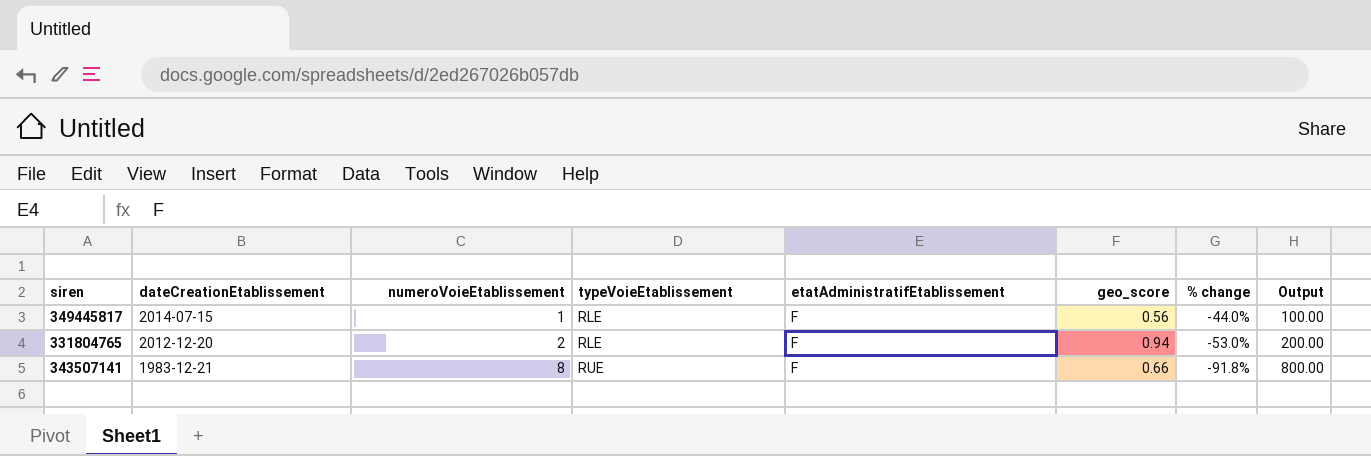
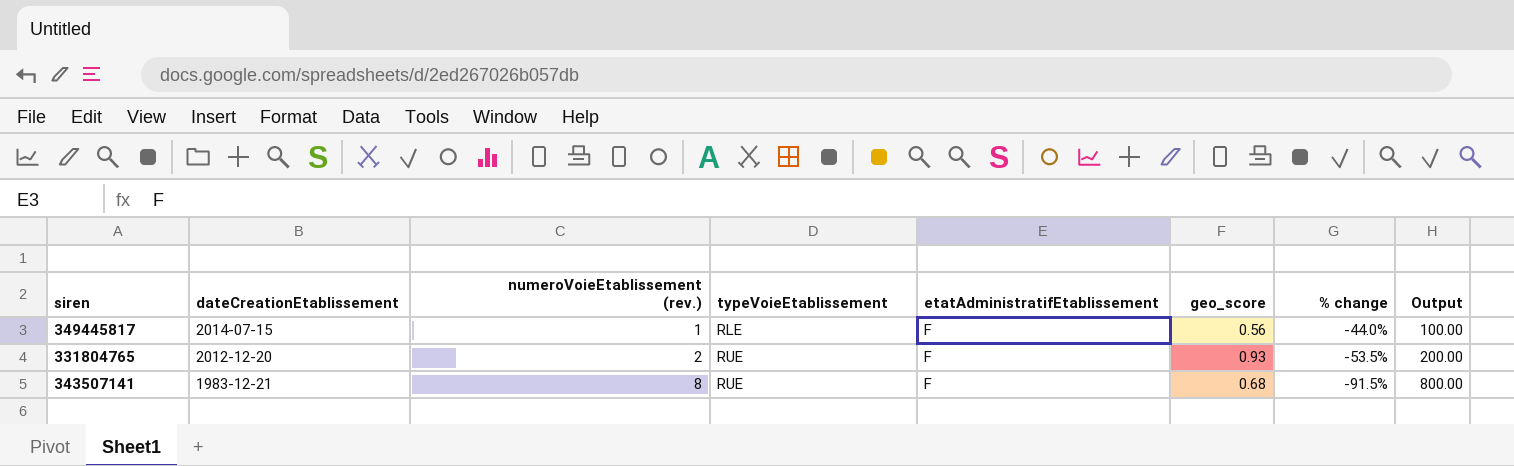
column name: numeroVoieEtablissement -> numeroVoieEtablissement (rev.)
331804765 | typeVoieEtablissement: RLE -> RUE
331804765 | geo_score: 0.94 -> 0.93
331804765 | % change: -53.0% -> -53.5%
343507141 | geo_score: 0.66 -> 0.68
343507141 | % change: -91.8% -> -91.5%

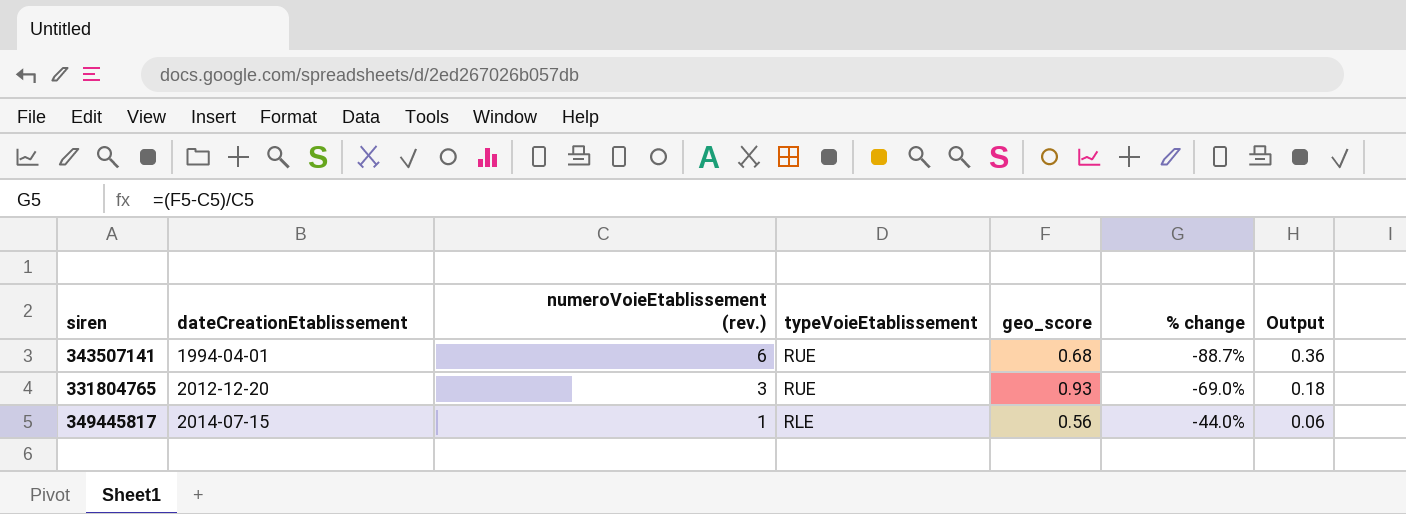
row order: dateCreationEtablissement descending -> dateCreationEtablissement ascending
column etatAdministratifEtablissement | position: 5 -> none
column Output | formula: [numeroVoieEtablissement (rev.)] * 100 -> [numeroVoieEtablissement (rev.)] * 0.06
343507141 | dateCreationEtablissement: 1983-12-21 -> 1994-04-01
343507141 | numeroVoieEtablissement (rev.): 8 -> 6
343507141 | % change: -91.5% -> -88.7%
331804765 | numeroVoieEtablissement (rev.): 2 -> 3
331804765 | % change: -53.5% -> -69.0%

